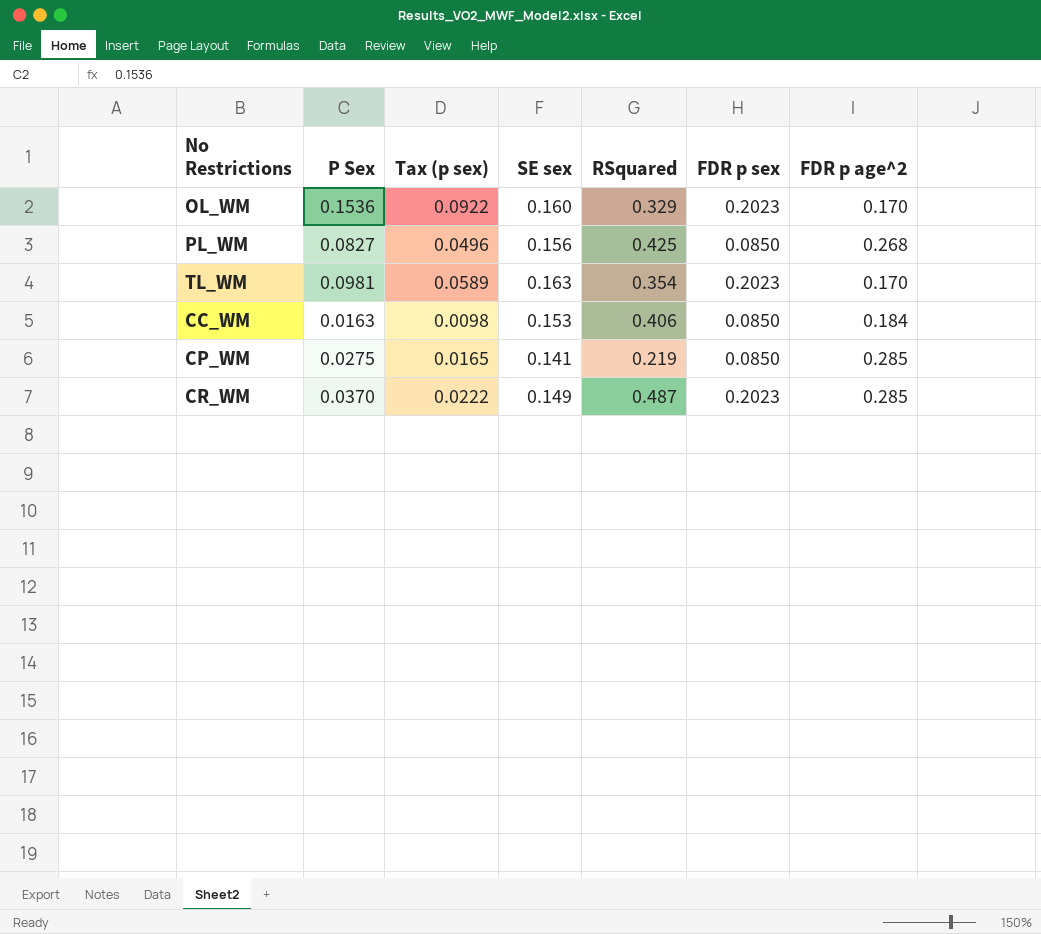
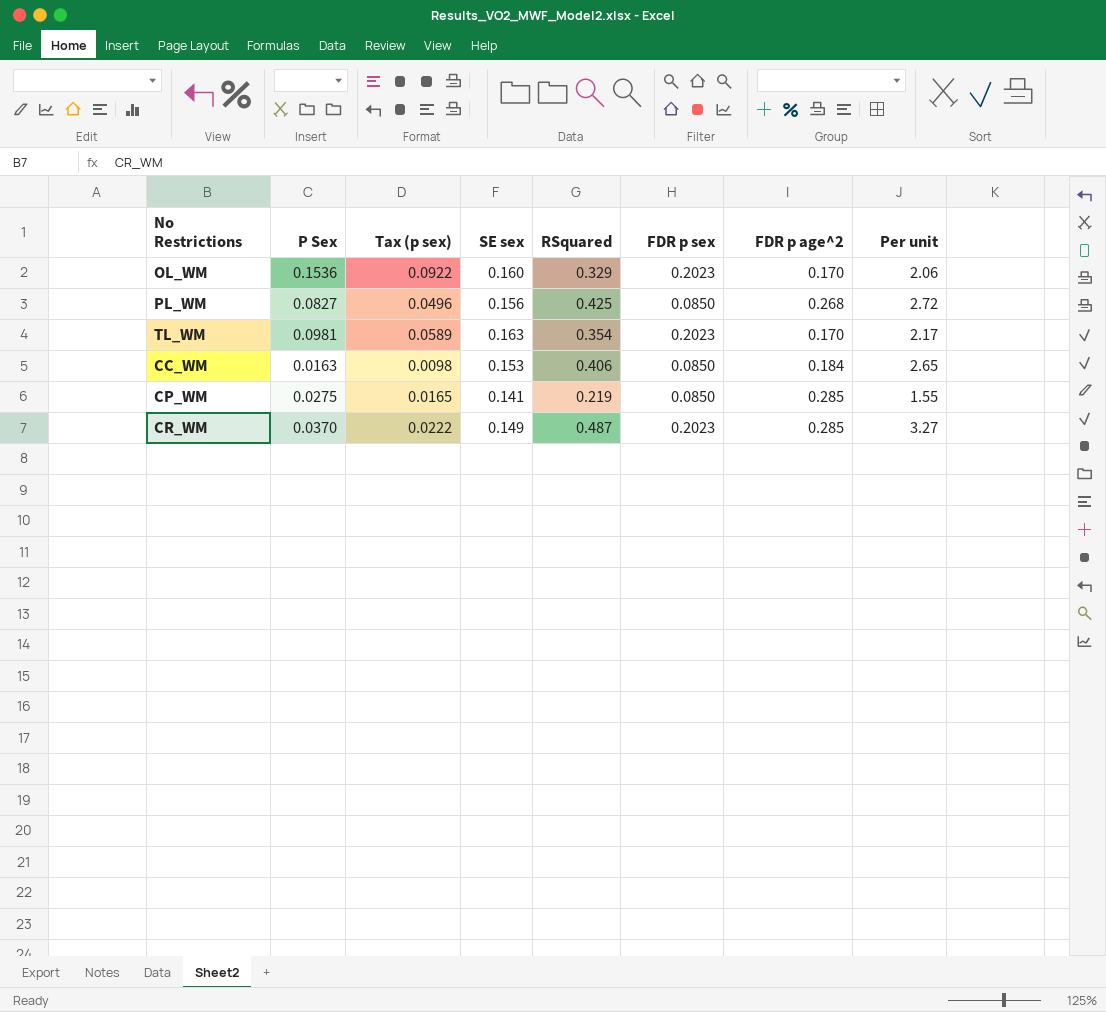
column Per unit | formula: none -> [RSquared] / [SE sex]

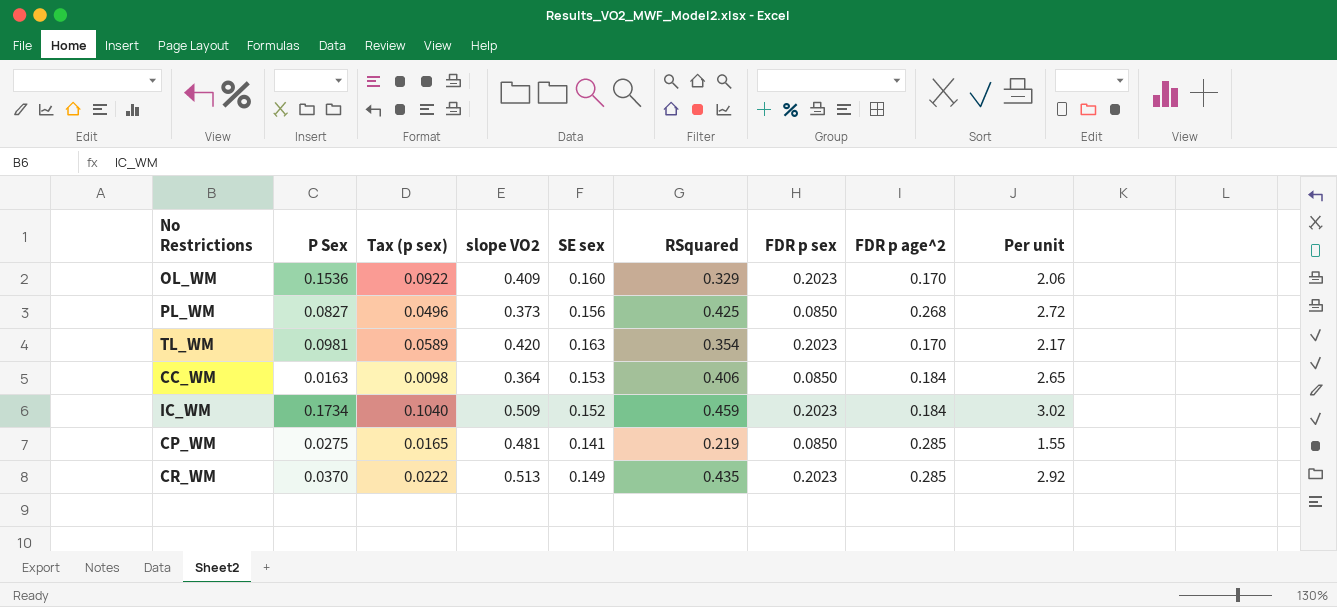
column slope VO2 | position: none -> 4
row IC_WM: none -> 0.1734 | 0.1040 | 0.509 | 0.152 | 0.459 | 0.2023 | 0.184 | 3.02
CR_WM | RSquared: 0.487 -> 0.435
CR_WM | Per unit: 3.27 -> 2.92

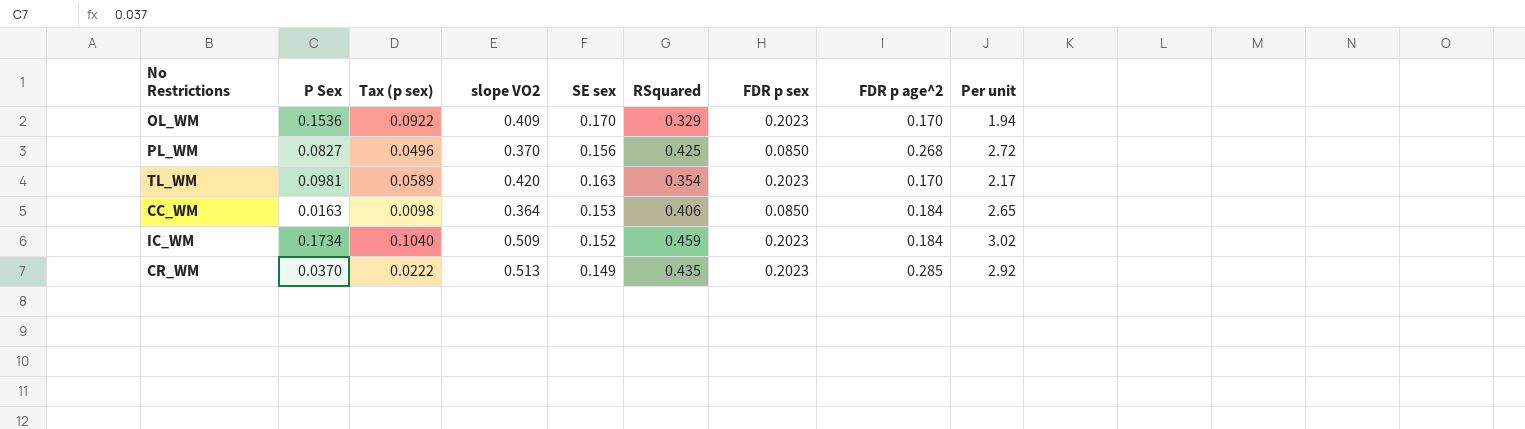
row CP_WM: 0.0275 | 0.0165 | 0.481 | 0.141 | 0.219 | 0.0850 | 0.285 | 1.55 -> none
OL_WM | SE sex: 0.160 -> 0.170
OL_WM | Per unit: 2.06 -> 1.94
PL_WM | slope VO2: 0.373 -> 0.370

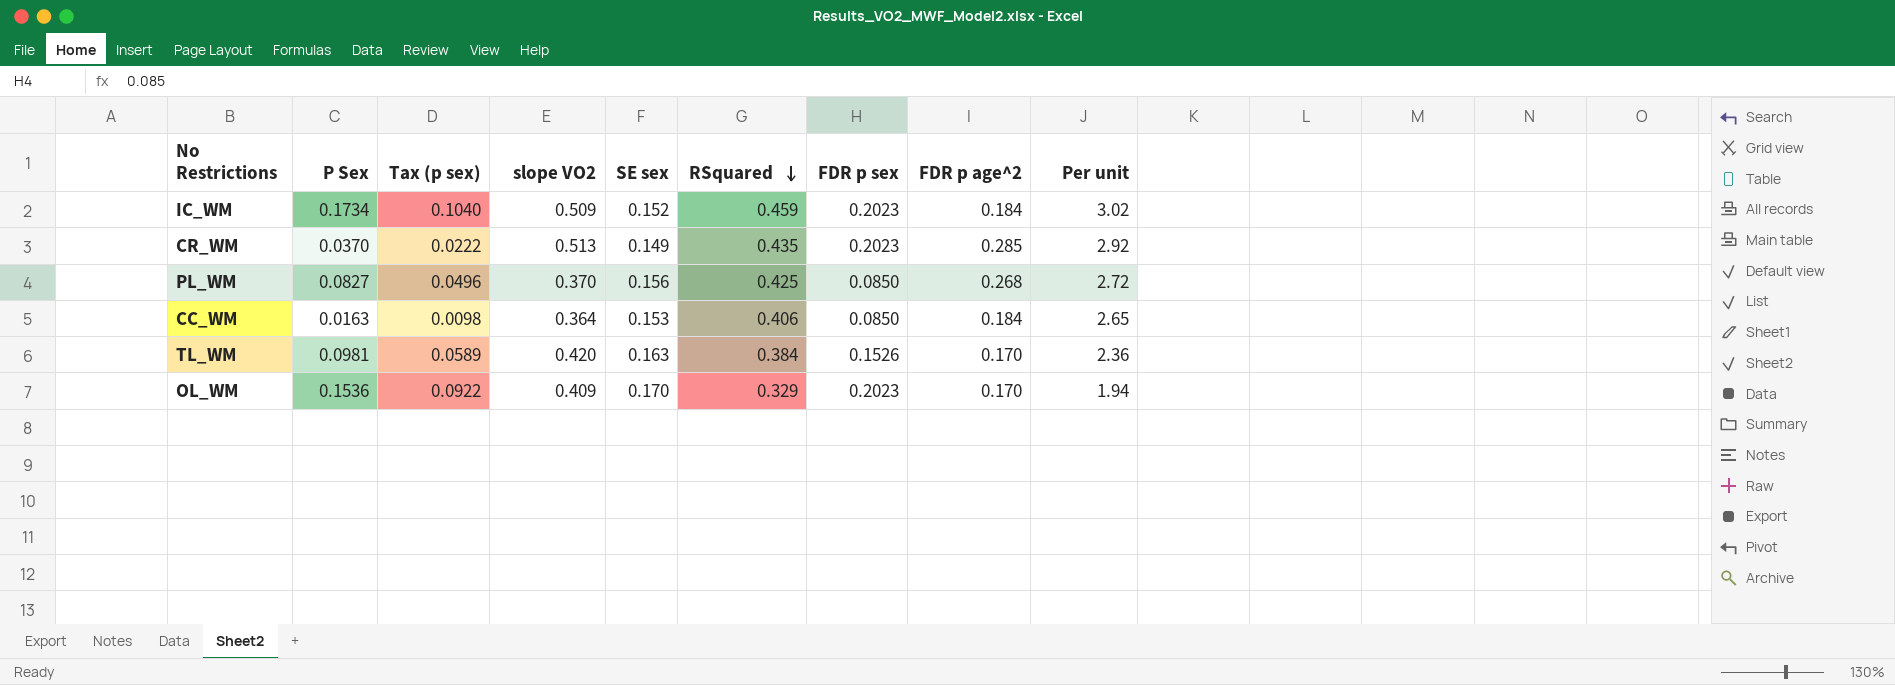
row order: none -> RSquared descending
TL_WM | RSquared: 0.354 -> 0.384
TL_WM | FDR p sex: 0.2023 -> 0.1526
TL_WM | Per unit: 2.17 -> 2.36

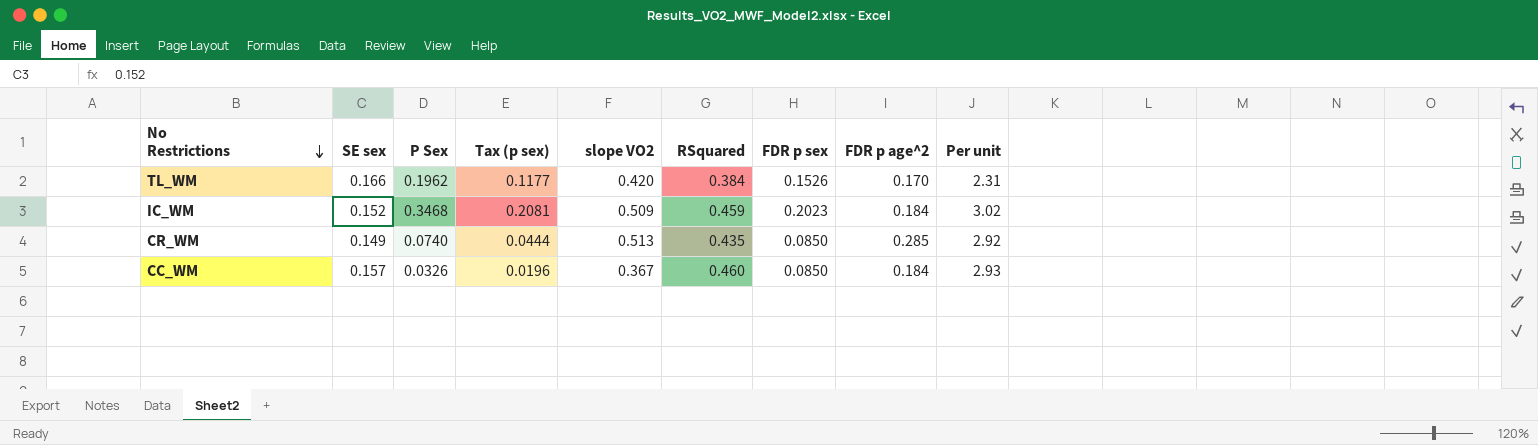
row order: RSquared descending -> No Restrictions descending
column SE sex | position: 5 -> 2
row PL_WM: 0.0827 | 0.0496 | 0.370 | 0.156 | 0.425 | 0.0850 | 0.268 | 2.72 -> none
row OL_WM: 0.1536 | 0.0922 | 0.409 | 0.170 | 0.329 | 0.2023 | 0.170 | 1.94 -> none
TL_WM | SE sex: 0.163 -> 0.166
TL_WM | P Sex: 0.0981 -> 0.1962
TL_WM | Tax (p sex): 0.0589 -> 0.1177
TL_WM | Per unit: 2.36 -> 2.31
IC_WM | P Sex: 0.1734 -> 0.3468
IC_WM | Tax (p sex): 0.1040 -> 0.2081
CR_WM | P Sex: 0.0370 -> 0.0740
CR_WM | Tax (p sex): 0.0222 -> 0.0444
CR_WM | FDR p sex: 0.2023 -> 0.0850
CC_WM | SE sex: 0.153 -> 0.157
CC_WM | P Sex: 0.0163 -> 0.0326
CC_WM | Tax (p sex): 0.0098 -> 0.0196
CC_WM | slope VO2: 0.364 -> 0.367
CC_WM | RSquared: 0.406 -> 0.460
CC_WM | Per unit: 2.65 -> 2.93

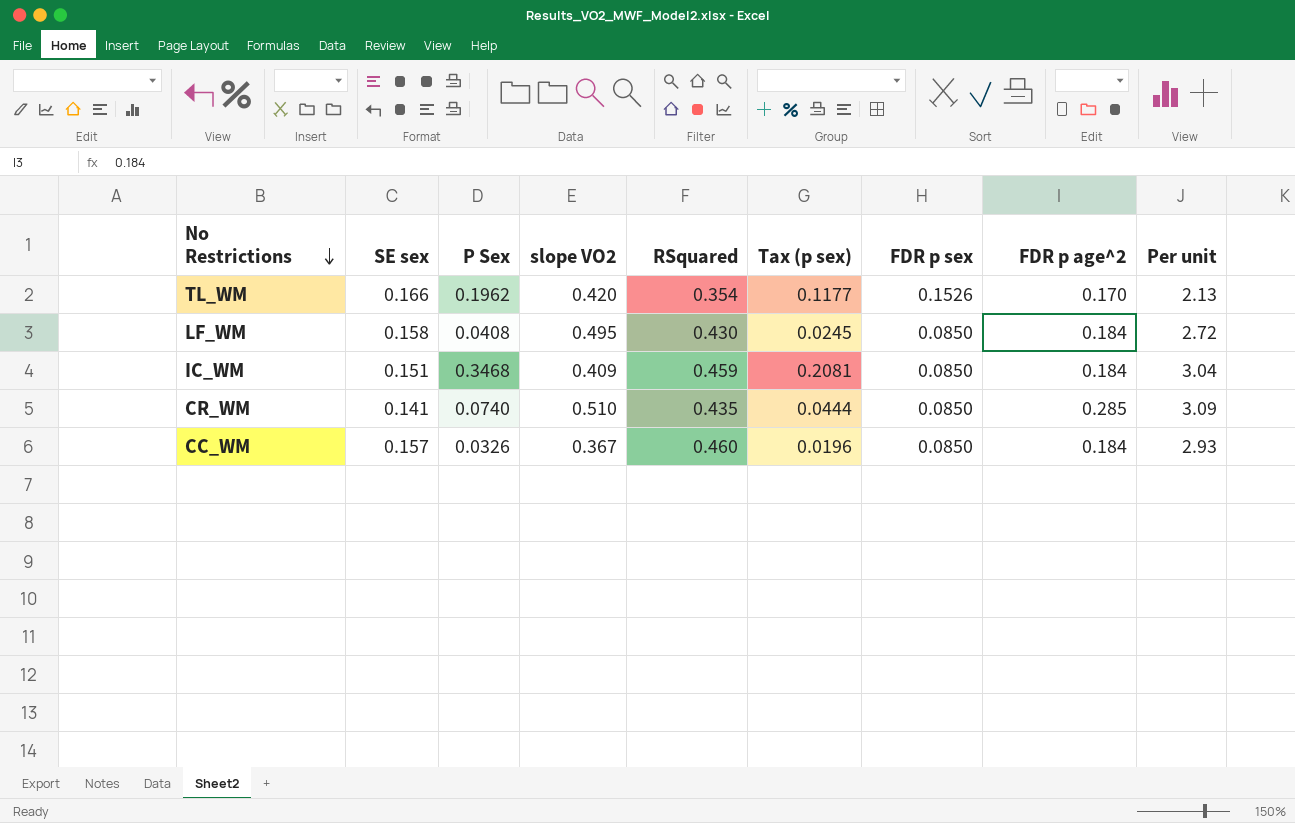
column Tax (p sex) | position: 4 -> 6
TL_WM | RSquared: 0.384 -> 0.354
TL_WM | Per unit: 2.31 -> 2.13
row LF_WM: none -> 0.158 | 0.0408 | 0.495 | 0.430 | 0.0245 | 0.0850 | 0.184 | 2.72
IC_WM | SE sex: 0.152 -> 0.151
IC_WM | slope VO2: 0.509 -> 0.409
IC_WM | FDR p sex: 0.2023 -> 0.0850
IC_WM | Per unit: 3.02 -> 3.04
CR_WM | SE sex: 0.149 -> 0.141
CR_WM | slope VO2: 0.513 -> 0.510
CR_WM | Per unit: 2.92 -> 3.09

